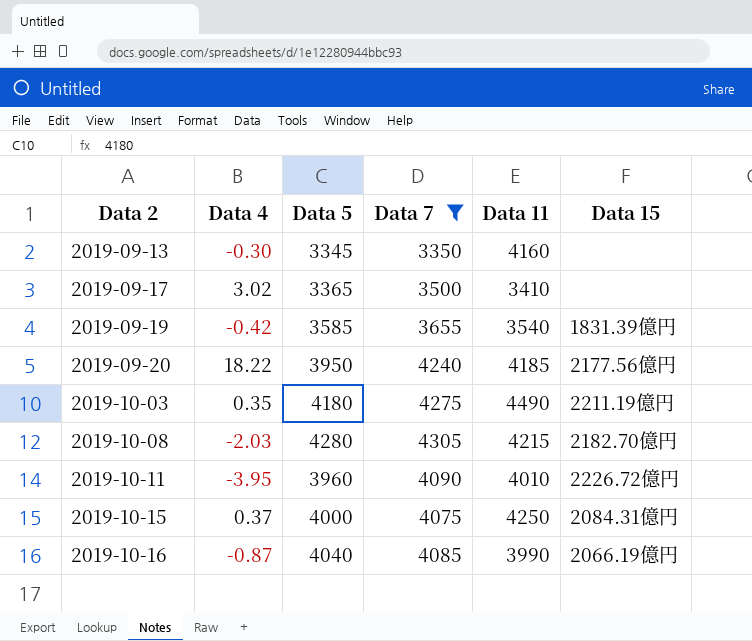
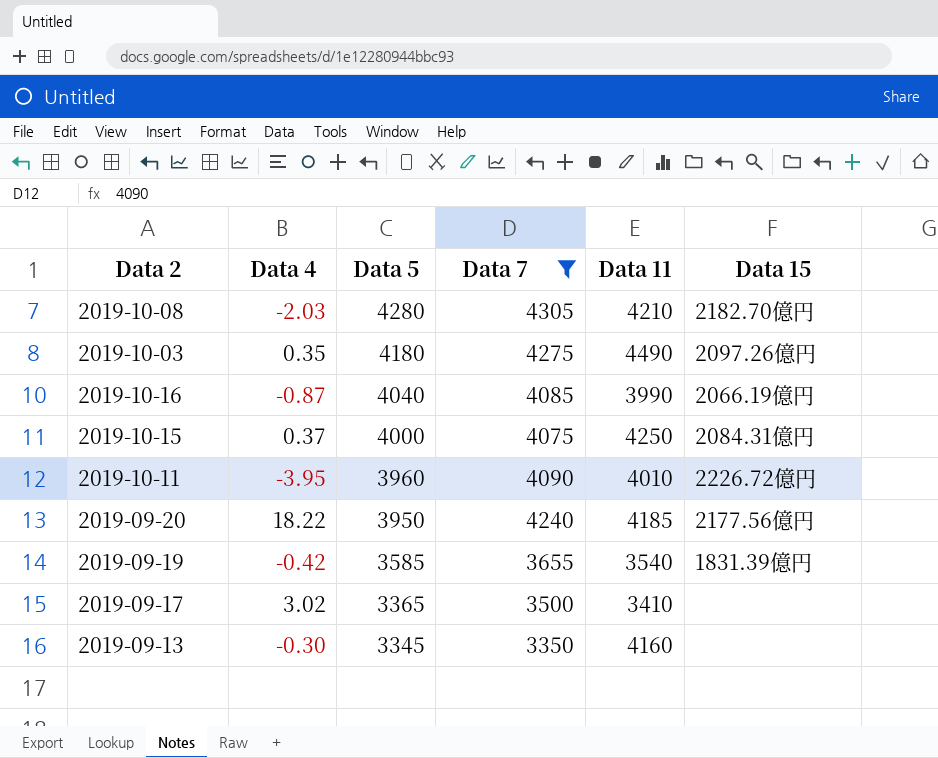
row order: Data 2 ascending -> Data 5 descending
2019-10-08 | Data 11: 4215 -> 4210
2019-10-03 | Data 15: 2211.19億円 -> 2097.26億円

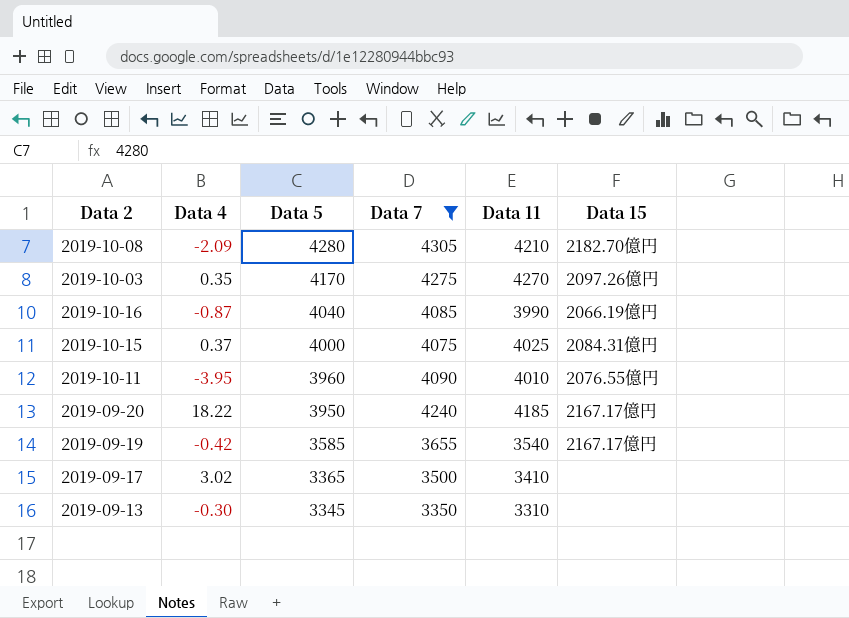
2019-10-08 | Data 4: -2.03 -> -2.09
2019-10-03 | Data 5: 4180 -> 4170
2019-10-03 | Data 11: 4490 -> 4270
2019-10-15 | Data 11: 4250 -> 4025
2019-10-11 | Data 15: 2226.72億円 -> 2076.55億円
2019-09-20 | Data 15: 2177.56億円 -> 2167.17億円
2019-09-19 | Data 15: 1831.39億円 -> 2167.17億円
2019-09-13 | Data 11: 4160 -> 3310

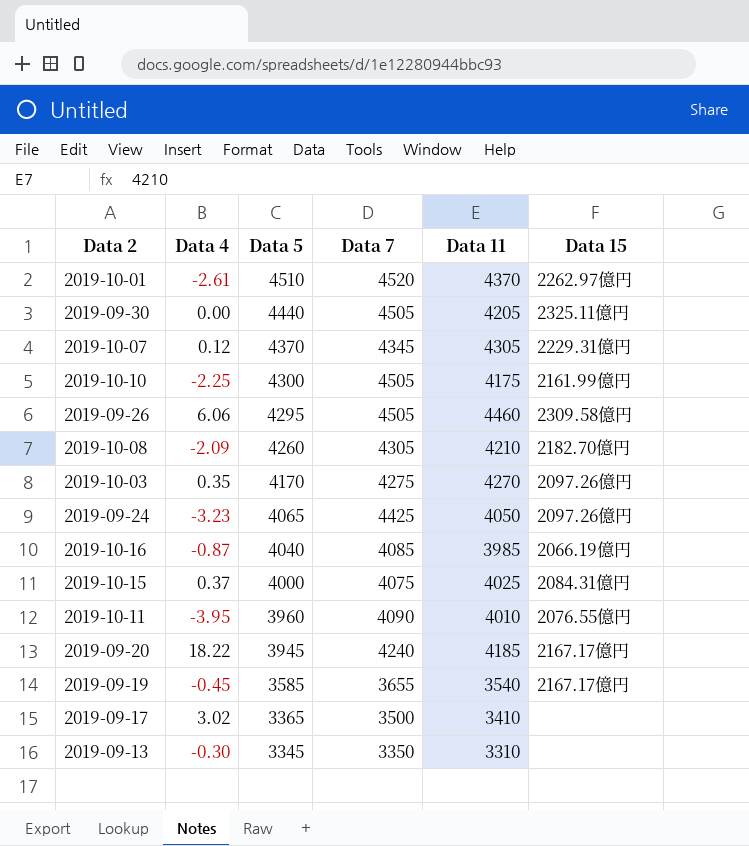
filter: Data 7 <= 4305 -> none
2019-10-08 | Data 5: 4280 -> 4260
2019-10-16 | Data 11: 3990 -> 3985
2019-09-20 | Data 5: 3950 -> 3945
2019-09-19 | Data 4: -0.42 -> -0.45

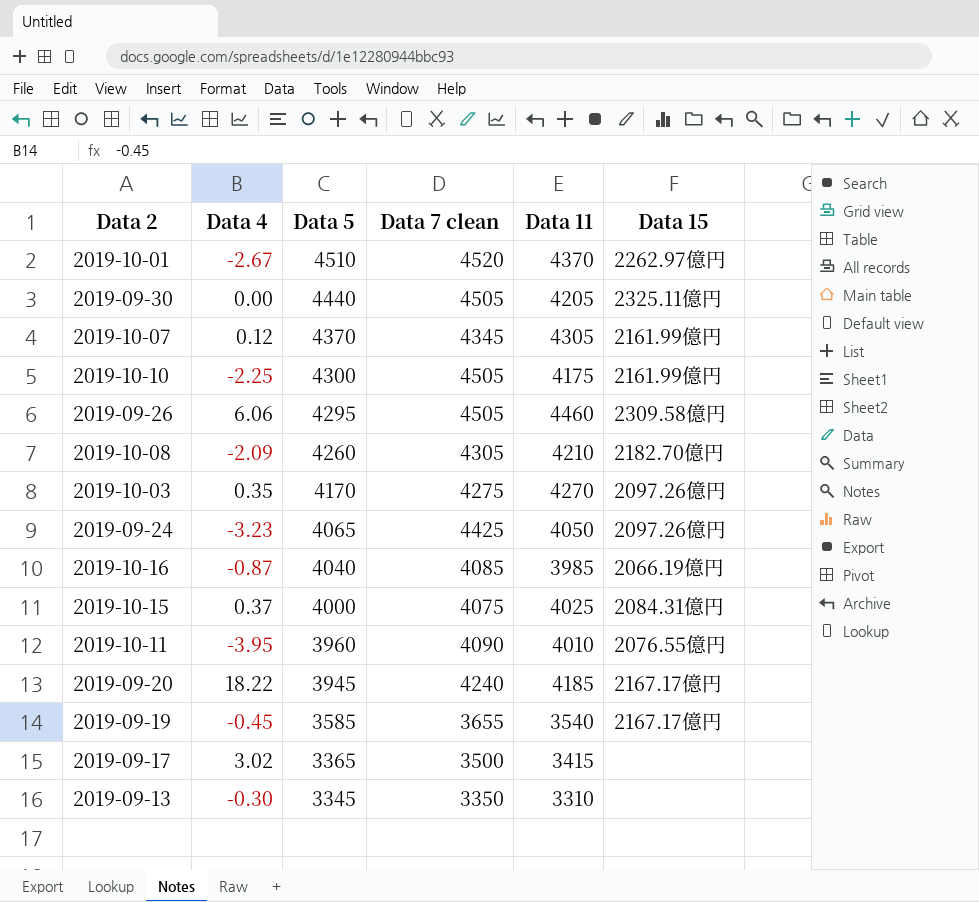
column name: Data 7 -> Data 7 clean
2019-10-01 | Data 4: -2.61 -> -2.67
2019-10-07 | Data 15: 2229.31億円 -> 2161.99億円
2019-09-17 | Data 11: 3410 -> 3415

